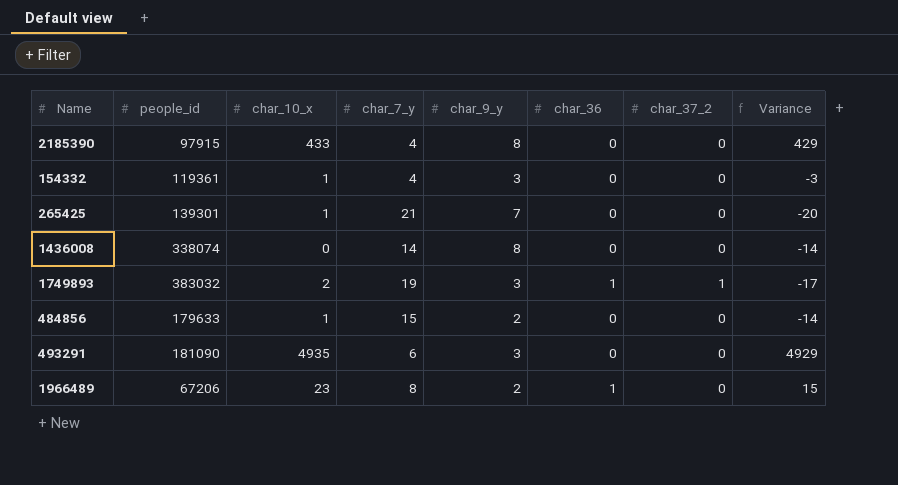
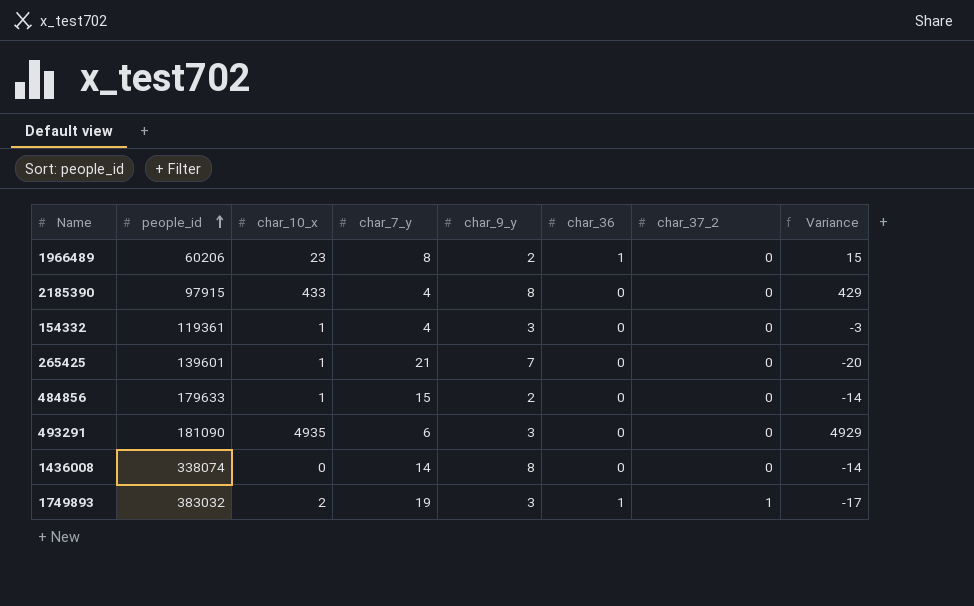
row order: none -> people_id ascending
1966489 | people_id: 67206 -> 60206
265425 | people_id: 139301 -> 139601

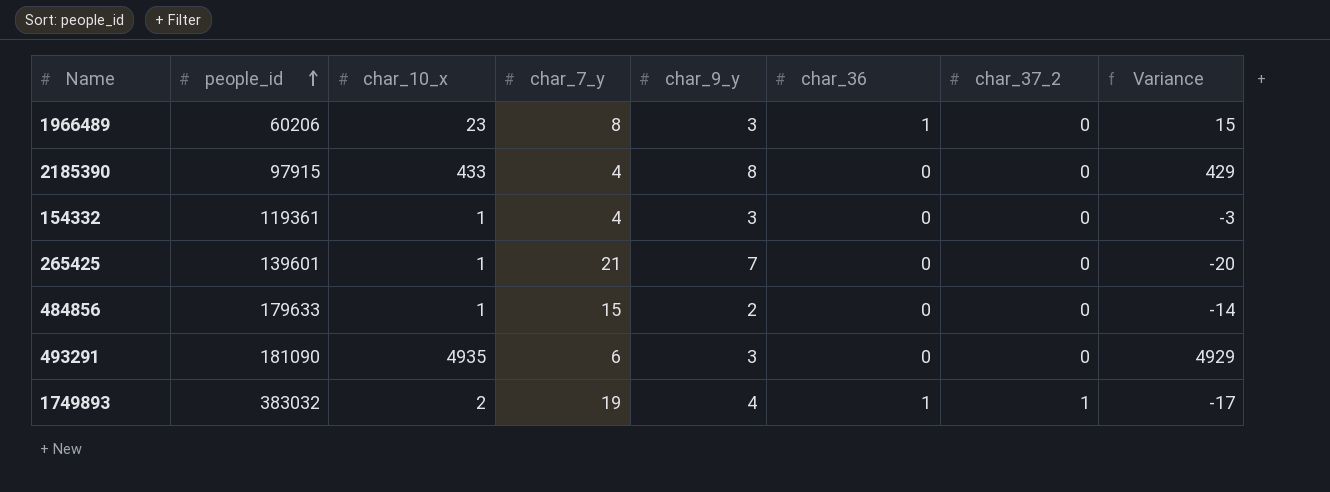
row 1436008: 338074 | 0 | 14 | 8 | 0 | 0 | -14 -> none
1966489 | char_9_y: 2 -> 3
1749893 | char_9_y: 3 -> 4

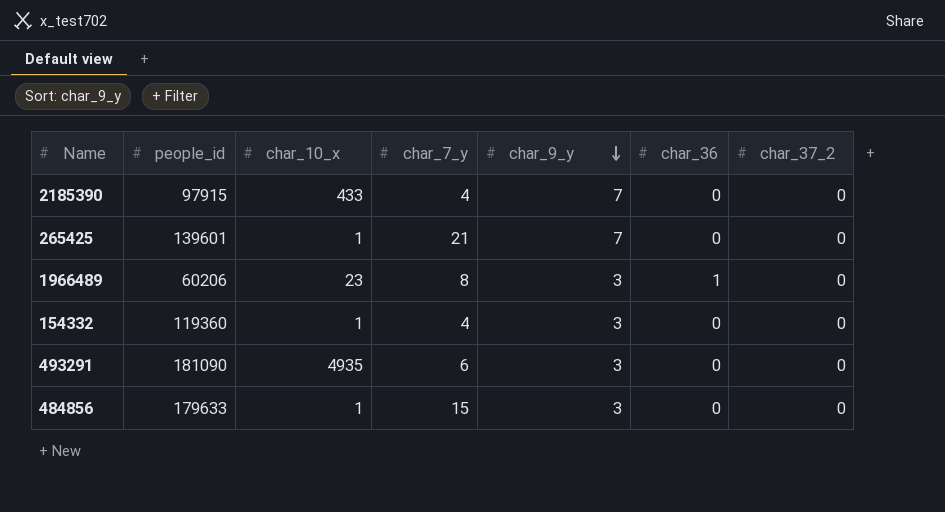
row order: people_id ascending -> char_9_y descending
column Variance | formula: [char_10_x] - [char_7_y] -> none
row 1749893: 383032 | 2 | 19 | 4 | 1 | 1 | -17 -> none
2185390 | char_9_y: 8 -> 7
154332 | people_id: 119361 -> 119360
484856 | char_9_y: 2 -> 3

